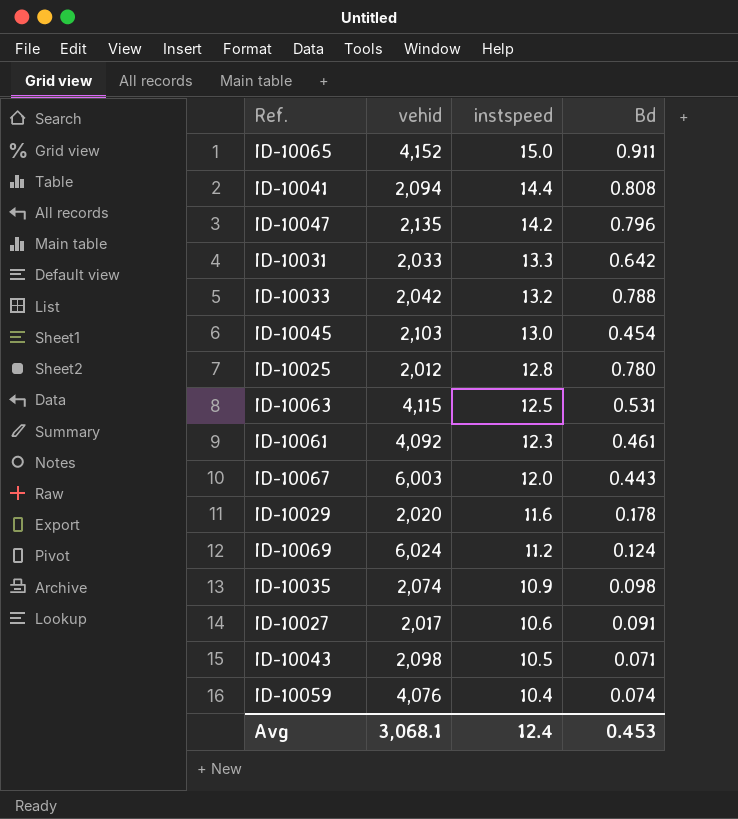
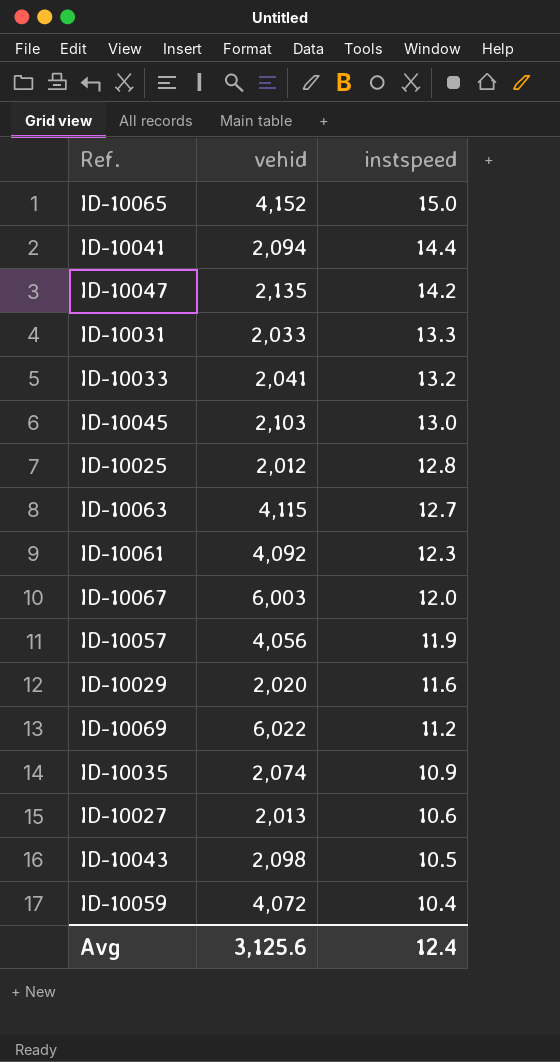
column Bd | position: 4 -> none
ID-10033 | vehid: 2,042 -> 2,041
ID-10063 | instspeed: 12.5 -> 12.7
row ID-10057: none -> 4,056 | 11.9
ID-10069 | vehid: 6,024 -> 6,022
ID-10027 | vehid: 2,017 -> 2,013
ID-10059 | vehid: 4,076 -> 4,072
Avg | vehid: 3,068.1 -> 3,125.6

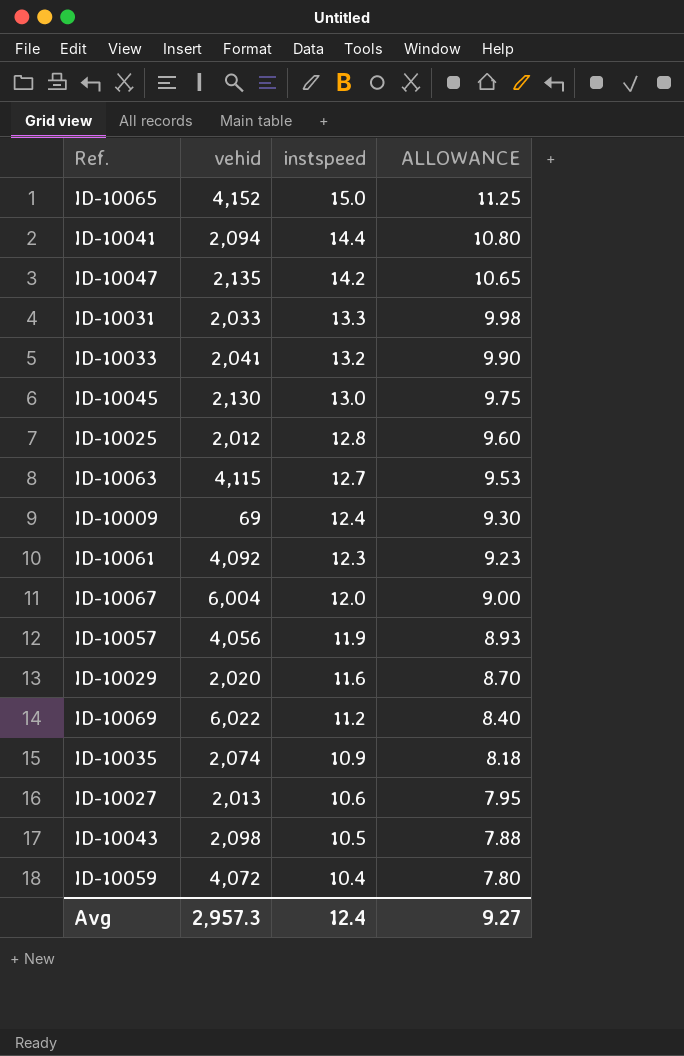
column ALLOWANCE | formula: none -> [instspeed] * 0.75
ID-10045 | vehid: 2,103 -> 2,130
row ID-10009: none -> 69 | 12.4 | 9.30
ID-10067 | vehid: 6,003 -> 6,004
Avg | vehid: 3,125.6 -> 2,957.3

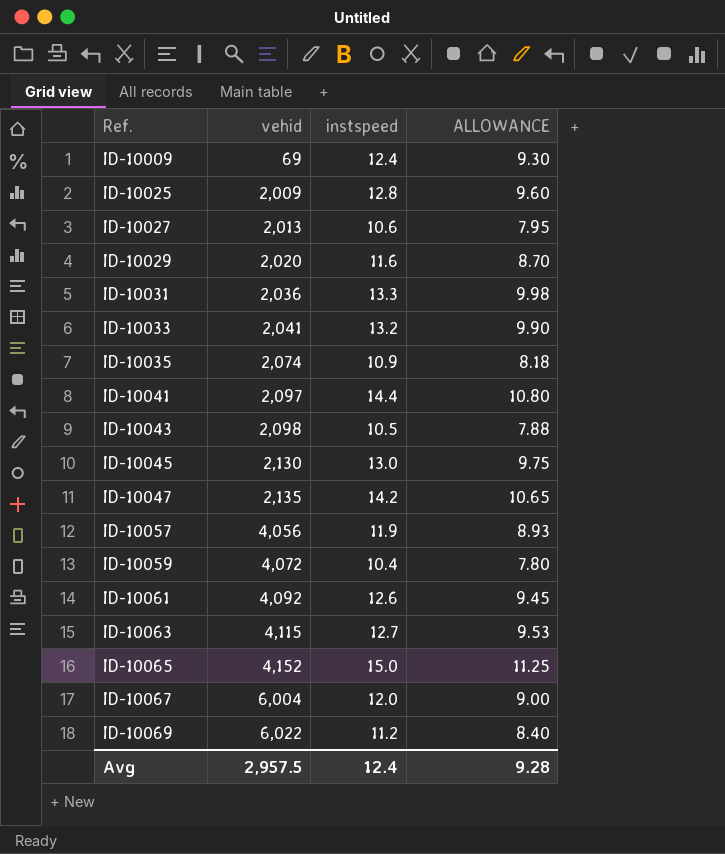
row order: instspeed descending -> Ref. ascending
ID-10025 | vehid: 2,012 -> 2,009
ID-10031 | vehid: 2,033 -> 2,036
ID-10041 | vehid: 2,094 -> 2,097
ID-10061 | instspeed: 12.3 -> 12.6
ID-10061 | ALLOWANCE: 9.23 -> 9.45
Avg | vehid: 2,957.3 -> 2,957.5
Avg | ALLOWANCE: 9.27 -> 9.28

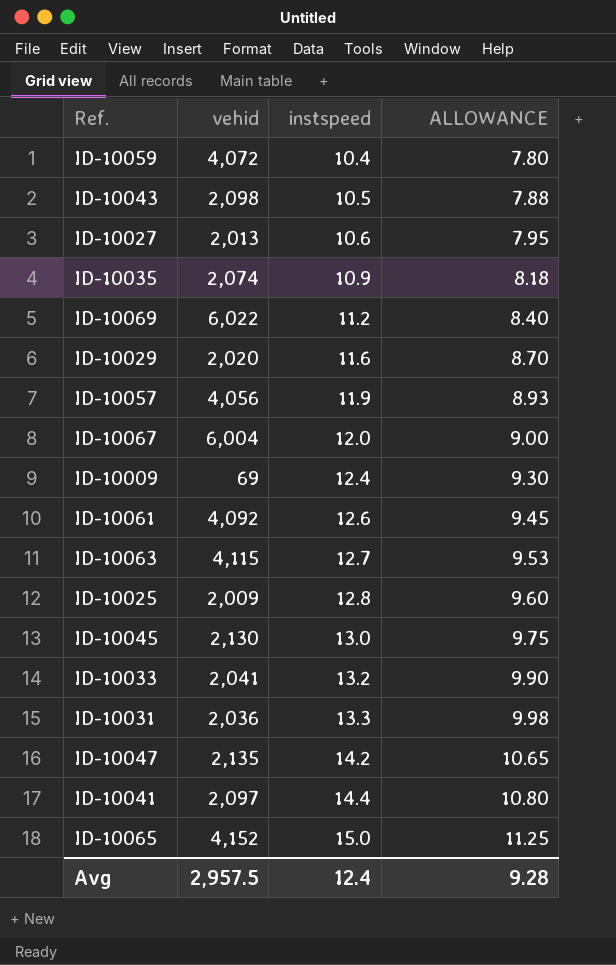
row order: Ref. ascending -> instspeed ascending

